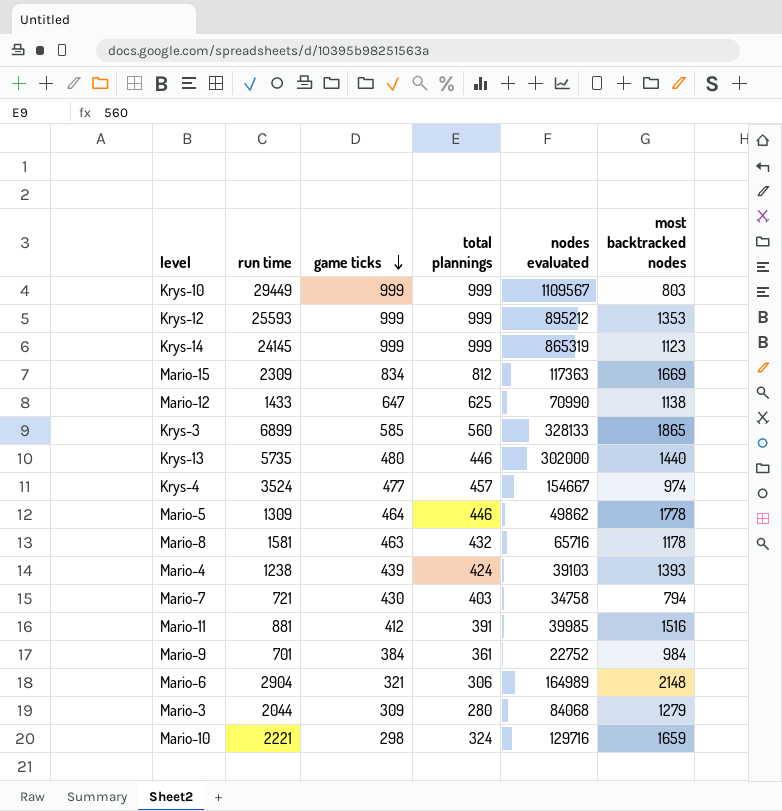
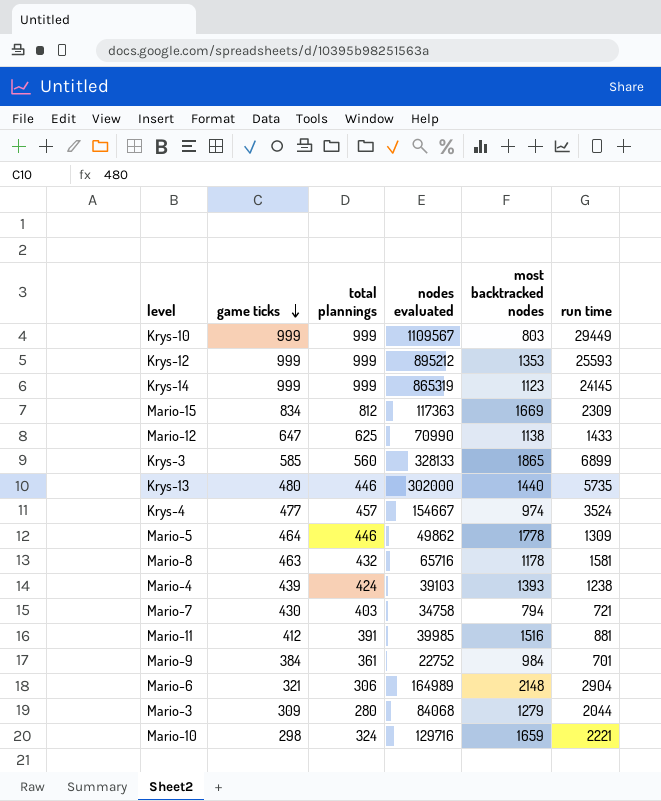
column run time | position: 2 -> 6

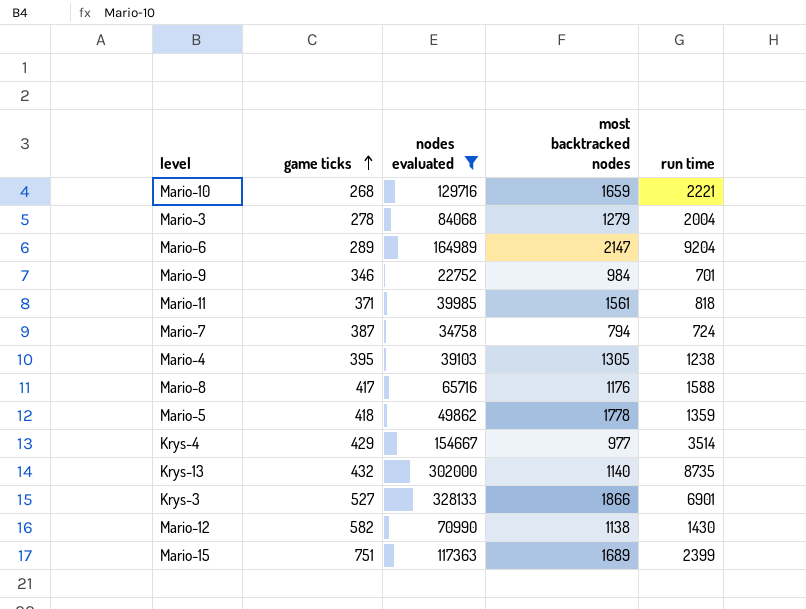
filter: none -> nodes evaluated <= 328133
row order: game ticks descending -> game ticks ascending
column total plannings | position: 3 -> none
Mario-10 | game ticks: 298 -> 268
Mario-3 | game ticks: 309 -> 278
Mario-3 | run time: 2044 -> 2004
Mario-6 | game ticks: 321 -> 289
Mario-6 | most backtracked nodes: 2148 -> 2147
Mario-6 | run time: 2904 -> 9204
Mario-9 | game ticks: 384 -> 346
Mario-11 | game ticks: 412 -> 371
Mario-11 | most backtracked nodes: 1516 -> 1561
Mario-11 | run time: 881 -> 818
Mario-7 | game ticks: 430 -> 387
Mario-7 | run time: 721 -> 724
Mario-4 | game ticks: 439 -> 395
Mario-4 | most backtracked nodes: 1393 -> 1305
Mario-8 | game ticks: 463 -> 417
Mario-8 | most backtracked nodes: 1178 -> 1176
Mario-8 | run time: 1581 -> 1588
Mario-5 | game ticks: 464 -> 418
Mario-5 | run time: 1309 -> 1359
Krys-4 | game ticks: 477 -> 429
Krys-4 | most backtracked nodes: 974 -> 977
Krys-4 | run time: 3524 -> 3514
Krys-13 | game ticks: 480 -> 432
Krys-13 | most backtracked nodes: 1440 -> 1140
Krys-13 | run time: 5735 -> 8735
Krys-3 | game ticks: 585 -> 527
Krys-3 | most backtracked nodes: 1865 -> 1866
Krys-3 | run time: 6899 -> 6901
Mario-12 | game ticks: 647 -> 582
Mario-12 | run time: 1433 -> 1430
Mario-15 | game ticks: 834 -> 751
Mario-15 | most backtracked nodes: 1669 -> 1689
Mario-15 | run time: 2309 -> 2399

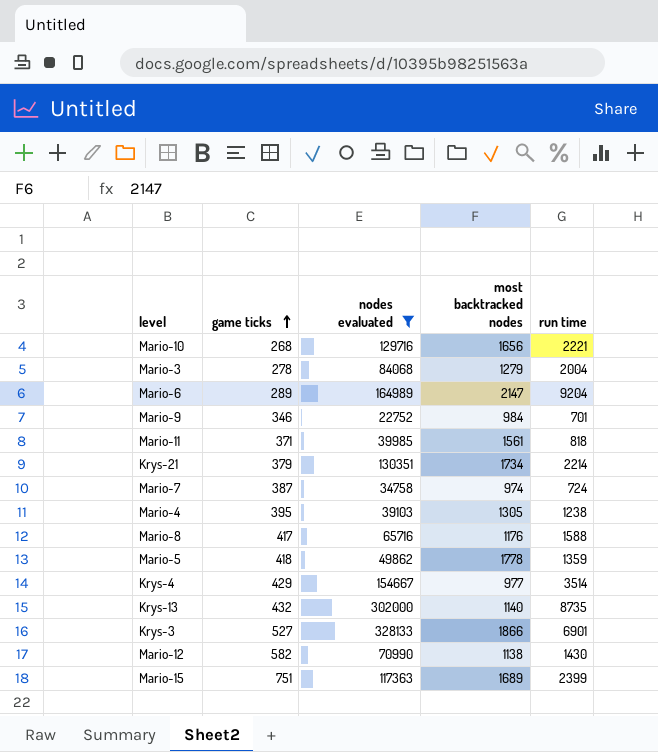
Mario-10 | most backtracked nodes: 1659 -> 1656
row Krys-21: none -> 379 | 130351 | 1734 | 2214
Mario-7 | most backtracked nodes: 794 -> 974

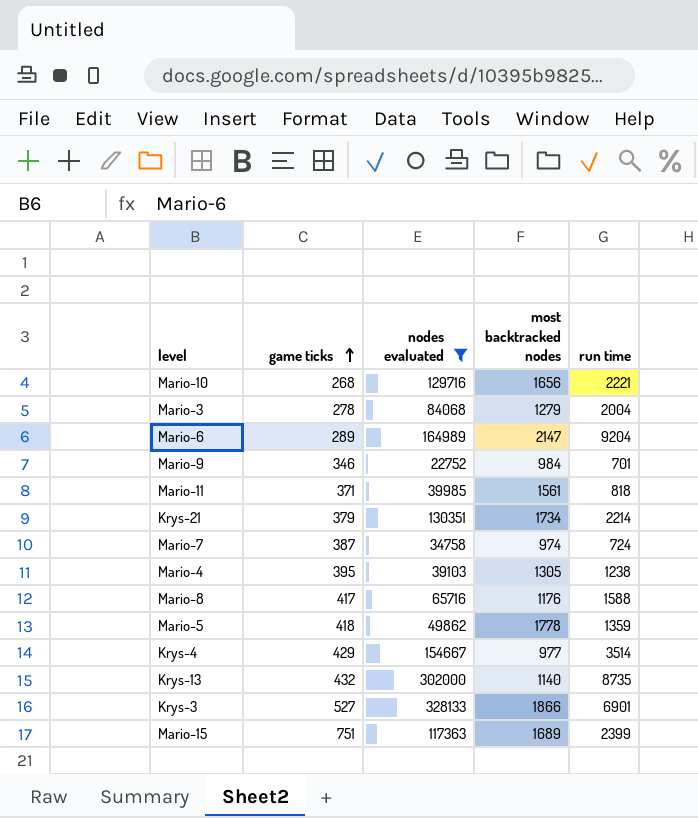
row Mario-12: 582 | 70990 | 1138 | 1430 -> none

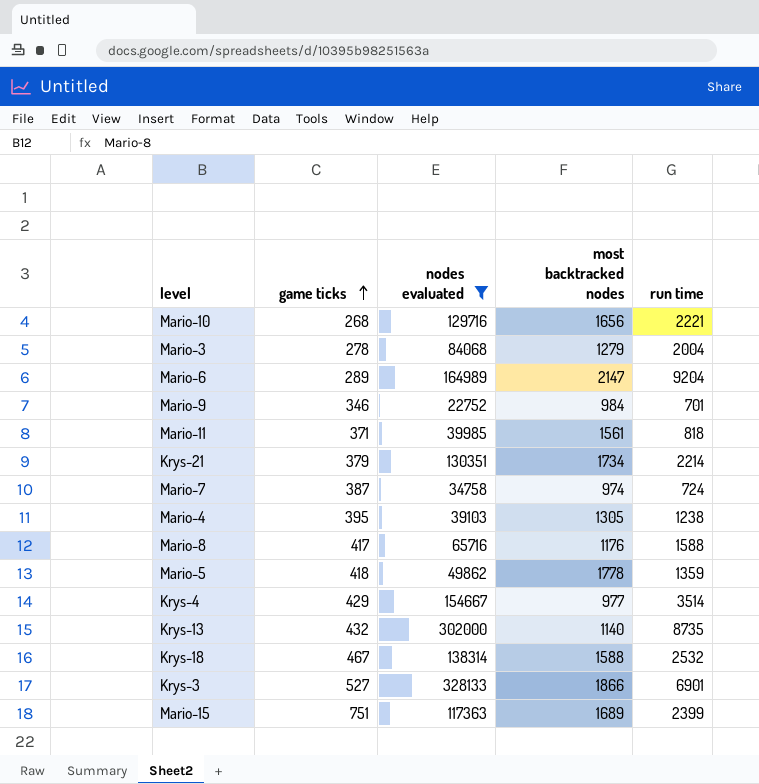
row Krys-18: none -> 467 | 138314 | 1588 | 2532

